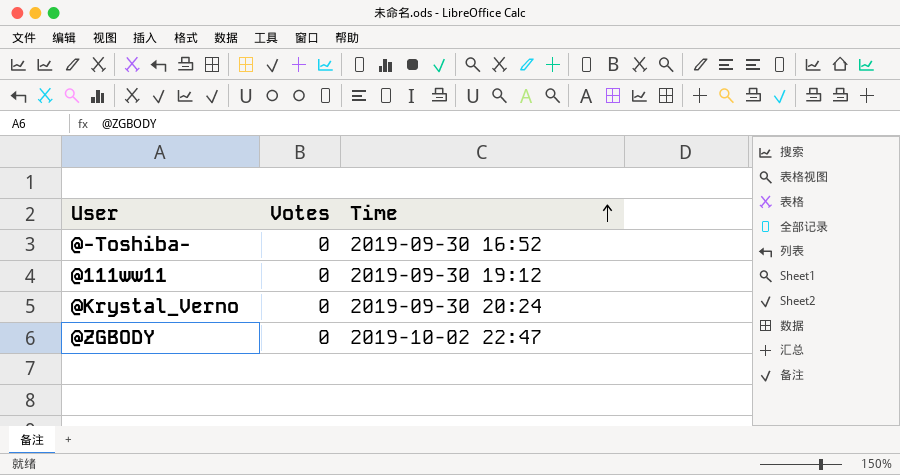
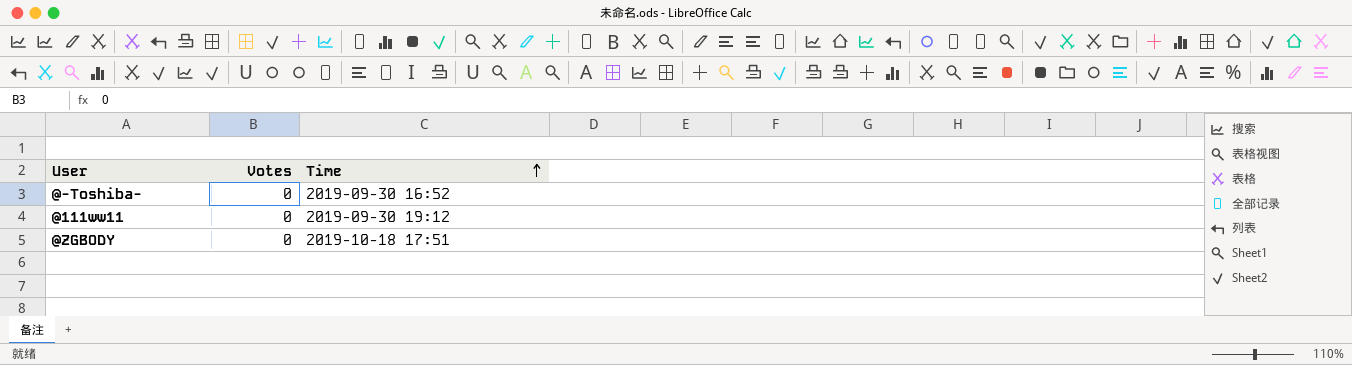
row @Krystal_Verno: 0 | 2019-09-30 20:24 -> none
@ZGBODY | Time: 2019-10-02 22:47 -> 2019-10-18 17:51

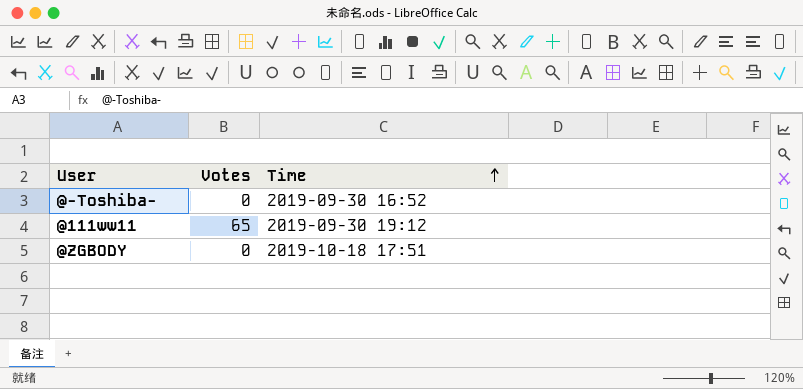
@111ww11 | Votes: 0 -> 65

